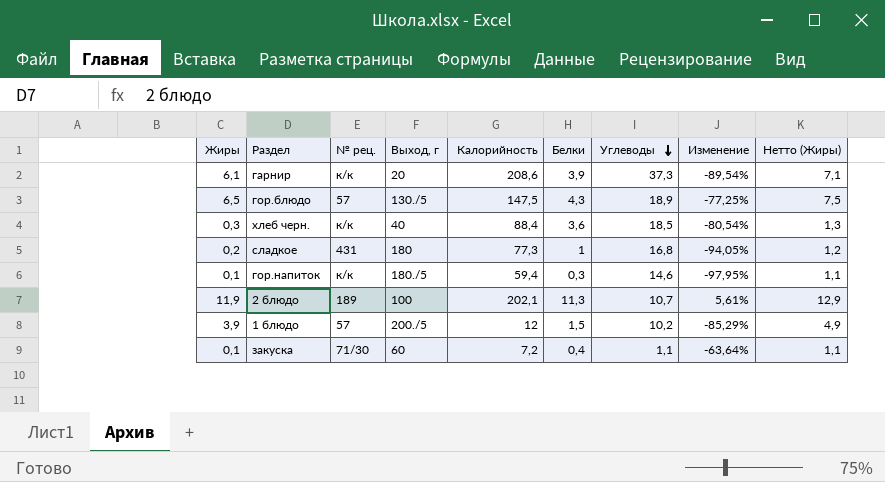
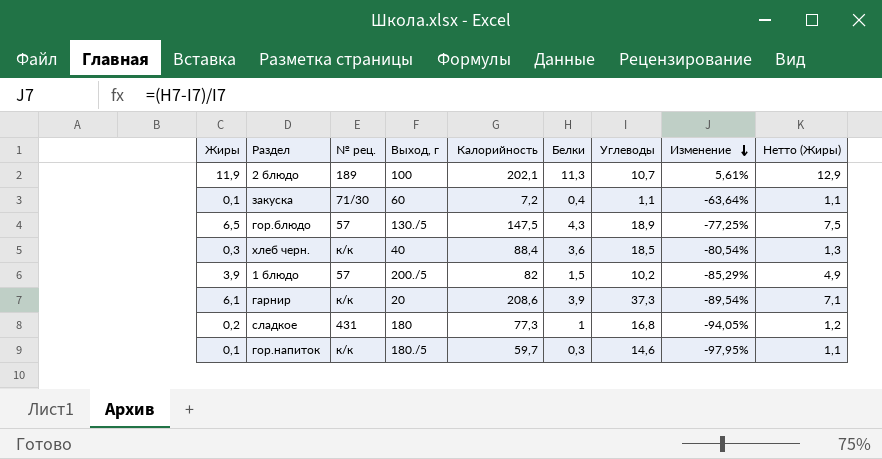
row order: Углеводы descending -> Изменение descending
1 блюдо | Калорийность: 12 -> 82
гор.напиток | Калорийность: 59,4 -> 59,7

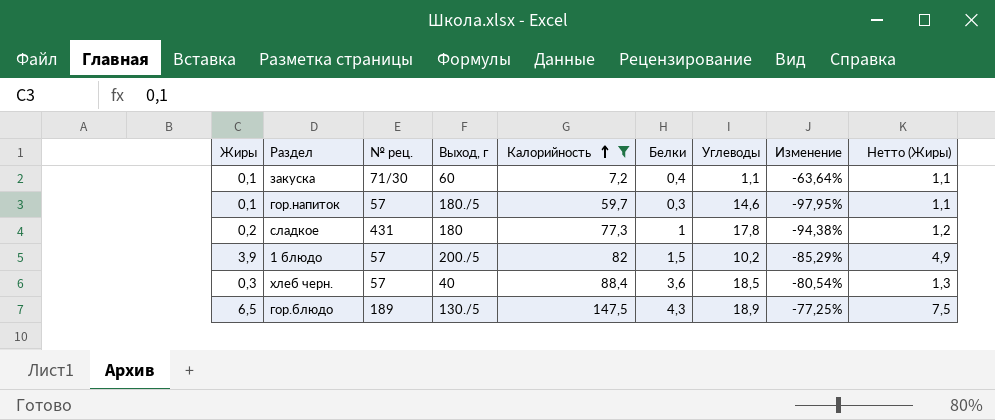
filter: none -> Калорийность <= 147,5
row order: Изменение descending -> Калорийность ascending
гор.напиток | № рец.: к/к -> 57
сладкое | Углеводы: 16,8 -> 17,8
сладкое | Изменение: -94,05% -> -94,38%
хлеб черн. | № рец.: к/к -> 57
гор.блюдо | № рец.: 57 -> 189

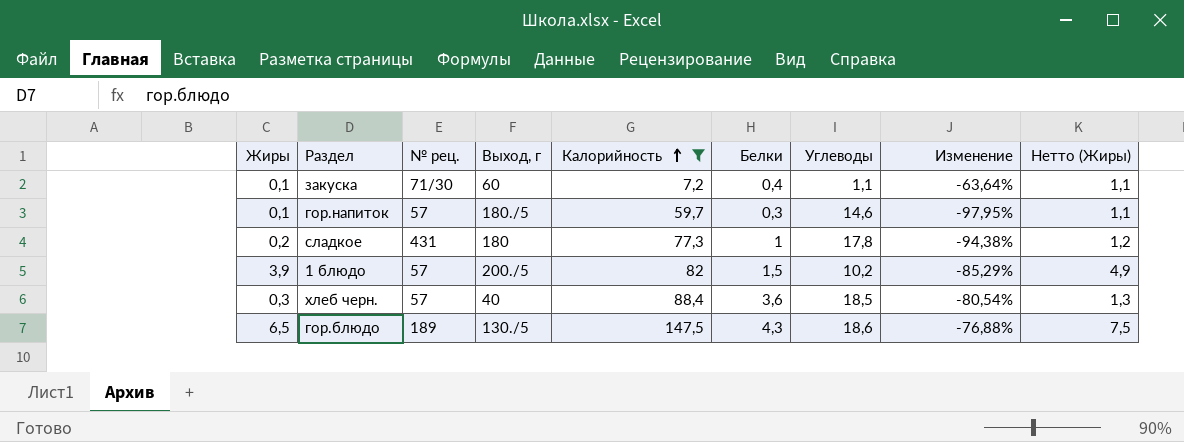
гор.блюдо | Углеводы: 18,9 -> 18,6
гор.блюдо | Изменение: -77,25% -> -76,88%

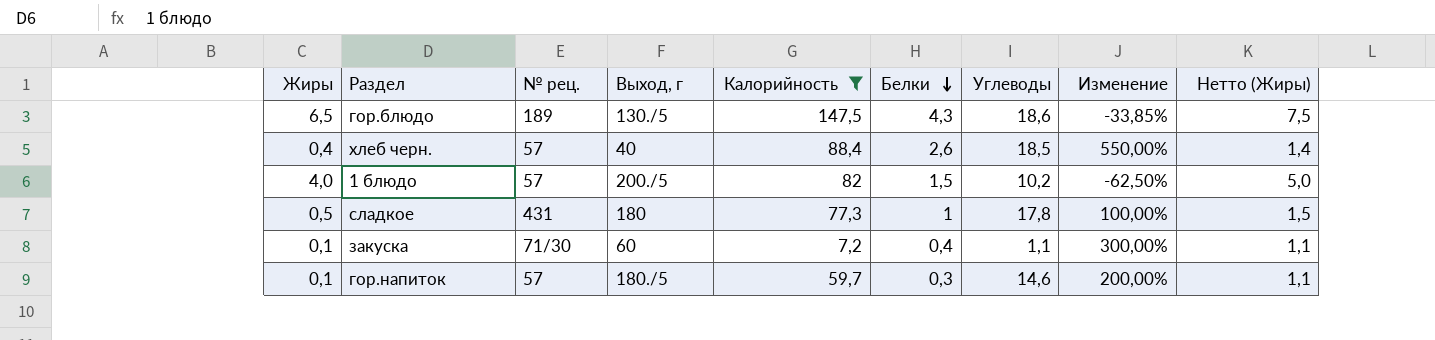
row order: Калорийность ascending -> Белки descending
column Изменение | formula: ([Белки] - [Углеводы]) / [Углеводы] -> ([Белки] - [Жиры]) / [Жиры]
хлеб черн. | Жиры: 0,3 -> 0,4
хлеб черн. | Белки: 3,6 -> 2,6
хлеб черн. | Нетто (Жиры): 1,3 -> 1,4
1 блюдо | Жиры: 3,9 -> 4,0
1 блюдо | Нетто (Жиры): 4,9 -> 5,0
сладкое | Жиры: 0,2 -> 0,5
сладкое | Нетто (Жиры): 1,2 -> 1,5

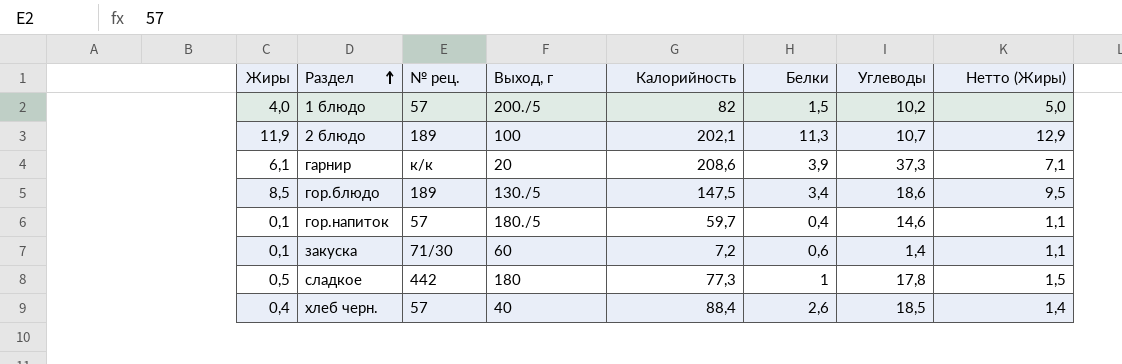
filter: Калорийность <= 147,5 -> none
row order: Белки descending -> Раздел ascending
column Изменение | formula: ([Белки] - [Жиры]) / [Жиры] -> none
гор.блюдо | Жиры: 6,5 -> 8,5
гор.блюдо | Белки: 4,3 -> 3,4
гор.блюдо | Нетто (Жиры): 7,5 -> 9,5
гор.напиток | Белки: 0,3 -> 0,4
закуска | Белки: 0,4 -> 0,6
закуска | Углеводы: 1,1 -> 1,4
сладкое | № рец.: 431 -> 442

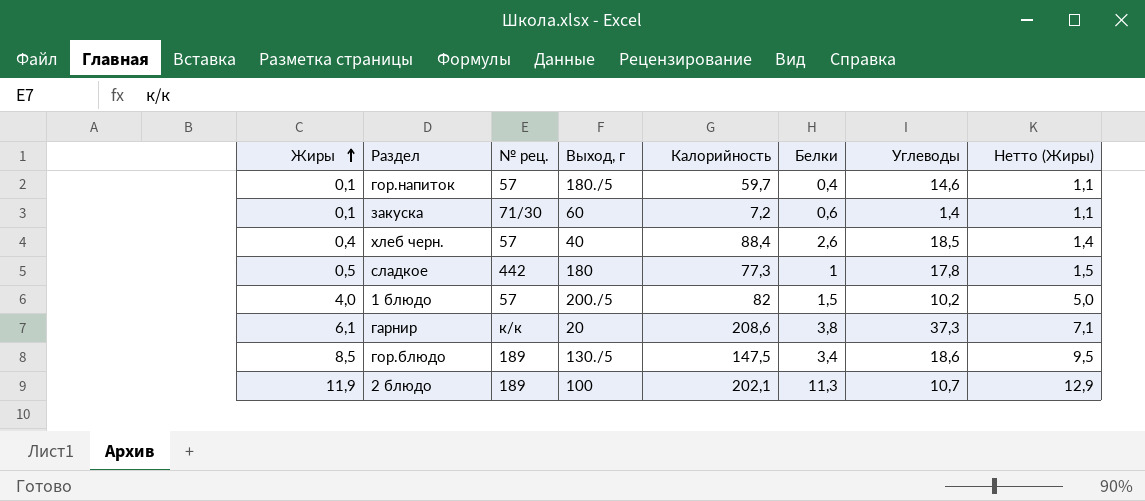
row order: Раздел ascending -> Жиры ascending
гарнир | Белки: 3,9 -> 3,8

